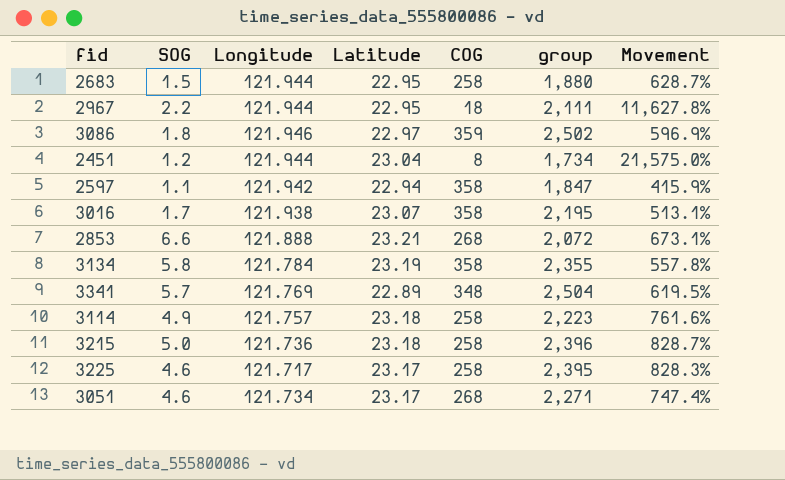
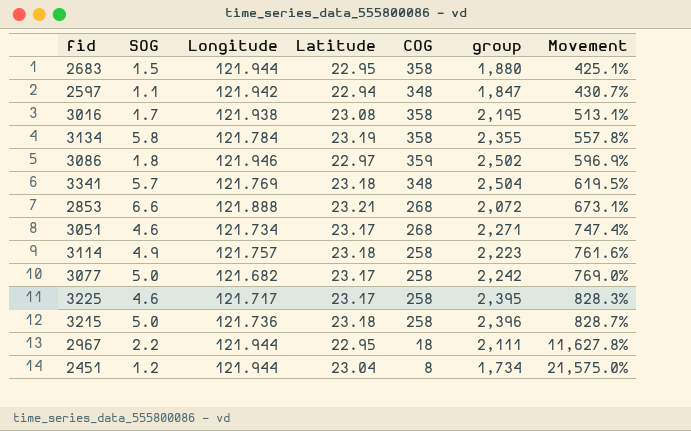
row order: none -> Movement ascending
2683 | COG: 258 -> 358
2683 | Movement: 628.7% -> 425.1%
2597 | COG: 358 -> 348
2597 | Movement: 415.9% -> 430.7%
3016 | Latitude: 23.07 -> 23.08
3341 | Latitude: 22.89 -> 23.18
row 3077: none -> 5.0 | 121.682 | 23.17 | 258 | 2,242 | 769.0%

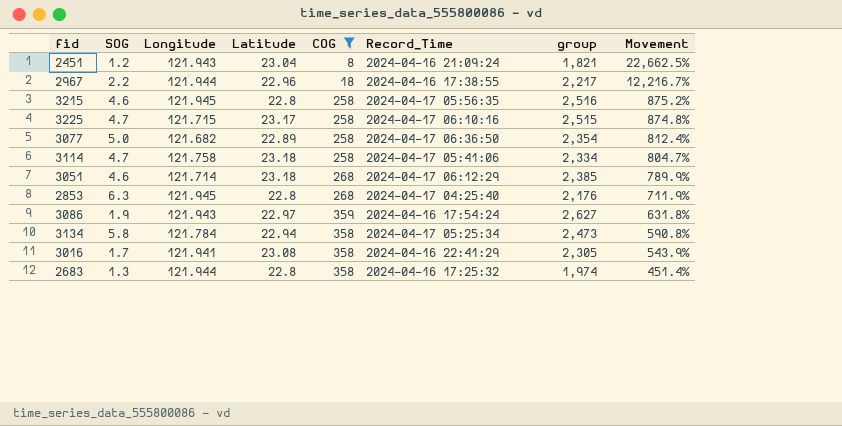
filter: none -> COG != 348
row order: Movement ascending -> Movement descending
column Record_Time | position: none -> 6
2451 | Longitude: 121.944 -> 121.943
2451 | group: 1,734 -> 1,821
2451 | Movement: 21,575.0% -> 22,662.5%
2967 | Latitude: 22.95 -> 22.96
2967 | group: 2,111 -> 2,217
2967 | Movement: 11,627.8% -> 12,216.7%
3215 | SOG: 5.0 -> 4.6
3215 | Longitude: 121.736 -> 121.945
3215 | Latitude: 23.18 -> 22.8
3215 | group: 2,396 -> 2,516
3215 | Movement: 828.7% -> 875.2%
3225 | SOG: 4.6 -> 4.7
3225 | Longitude: 121.717 -> 121.715
3225 | group: 2,395 -> 2,515
3225 | Movement: 828.3% -> 874.8%
3077 | Latitude: 23.17 -> 22.89
3077 | group: 2,242 -> 2,354
3077 | Movement: 769.0% -> 812.4%
3114 | SOG: 4.9 -> 4.7
3114 | Longitude: 121.757 -> 121.758
3114 | group: 2,223 -> 2,334
3114 | Movement: 761.6% -> 804.7%
3051 | Longitude: 121.734 -> 121.714
3051 | Latitude: 23.17 -> 23.18
3051 | group: 2,271 -> 2,385
3051 | Movement: 747.4% -> 789.9%
2853 | SOG: 6.6 -> 6.3
2853 | Longitude: 121.888 -> 121.945
2853 | Latitude: 23.21 -> 22.8
2853 | group: 2,072 -> 2,176
2853 | Movement: 673.1% -> 711.9%
3086 | SOG: 1.8 -> 1.9
3086 | Longitude: 121.946 -> 121.943
3086 | group: 2,502 -> 2,627
3086 | Movement: 596.9% -> 631.8%
3134 | Latitude: 23.19 -> 22.94
3134 | group: 2,355 -> 2,473
3134 | Movement: 557.8% -> 590.8%
3016 | Longitude: 121.938 -> 121.941
3016 | group: 2,195 -> 2,305
3016 | Movement: 513.1% -> 543.9%
2683 | SOG: 1.5 -> 1.3
2683 | Latitude: 22.95 -> 22.8
2683 | group: 1,880 -> 1,974
2683 | Movement: 425.1% -> 451.4%

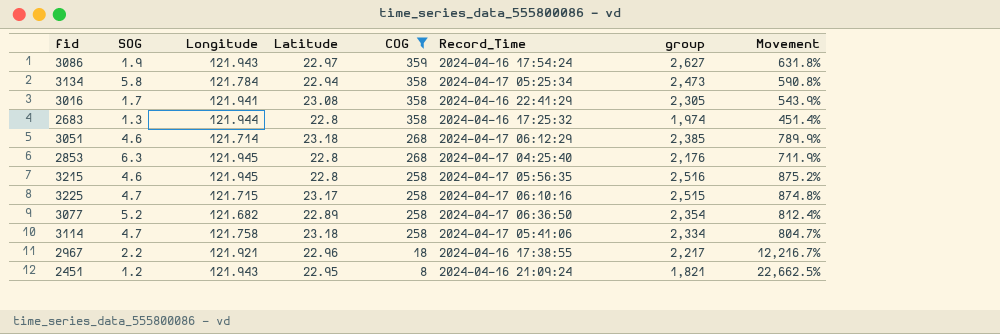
row order: Movement descending -> COG descending
3077 | SOG: 5.0 -> 5.2
2967 | Longitude: 121.944 -> 121.921
2451 | Latitude: 23.04 -> 22.95

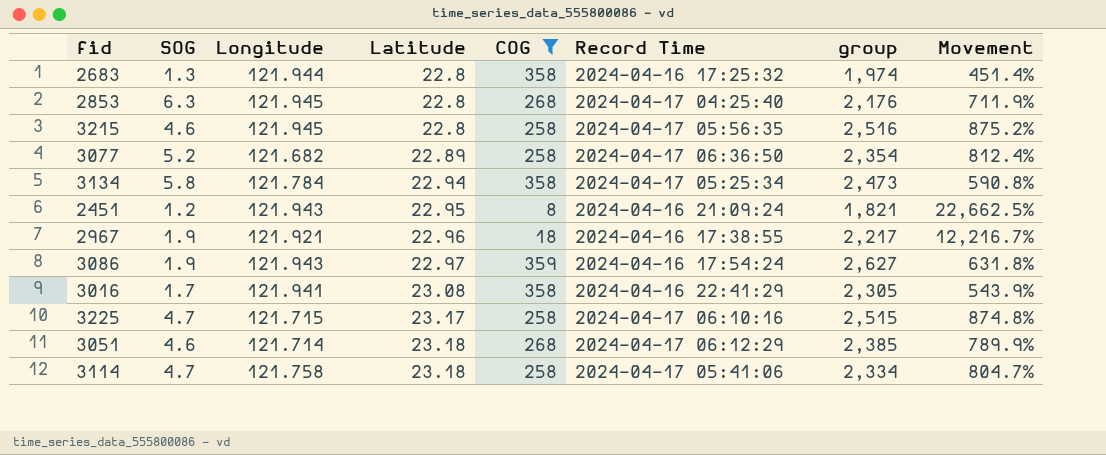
row order: COG descending -> Latitude ascending
column name: Record_Time -> Record Time
2967 | SOG: 2.2 -> 1.9

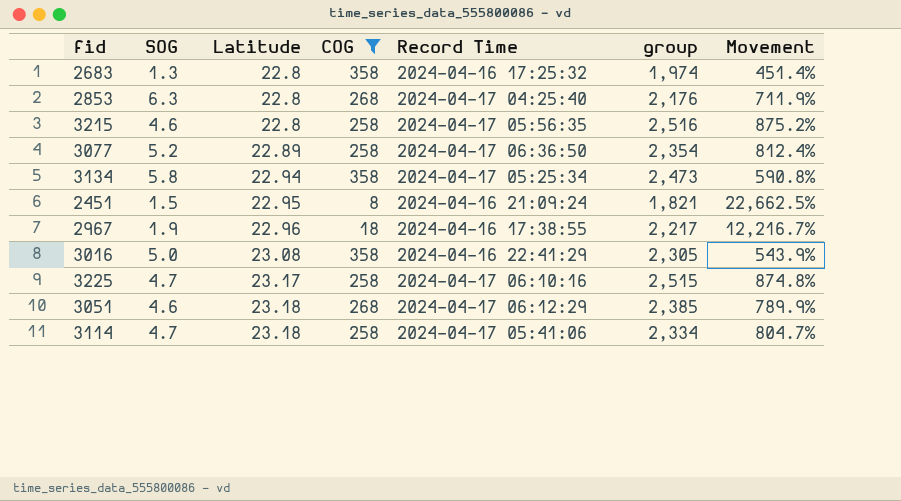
column Longitude | position: 3 -> none
row 3086: 1.9 | 121.943 | 22.97 | 359 | 2024-04-16 17:54:24 | 2,627 | 631.8% -> none
2451 | SOG: 1.2 -> 1.5
3016 | SOG: 1.7 -> 5.0

